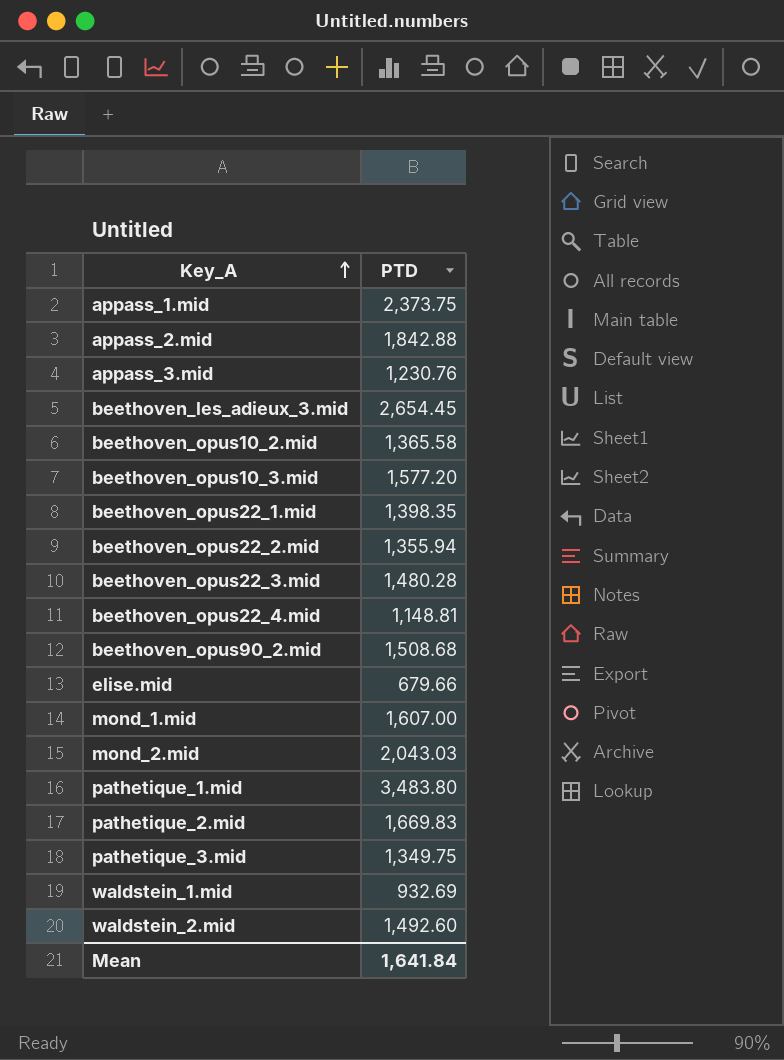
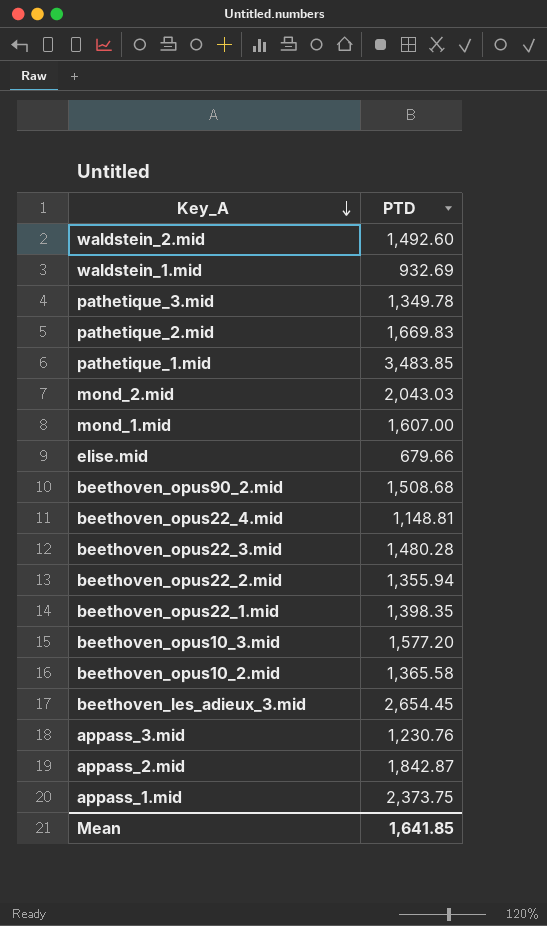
row order: Key_A ascending -> Key_A descending
pathetique_3.mid | PTD: 1,349.75 -> 1,349.78
pathetique_1.mid | PTD: 3,483.80 -> 3,483.85
appass_2.mid | PTD: 1,842.88 -> 1,842.87
Mean | PTD: 1,641.84 -> 1,641.85

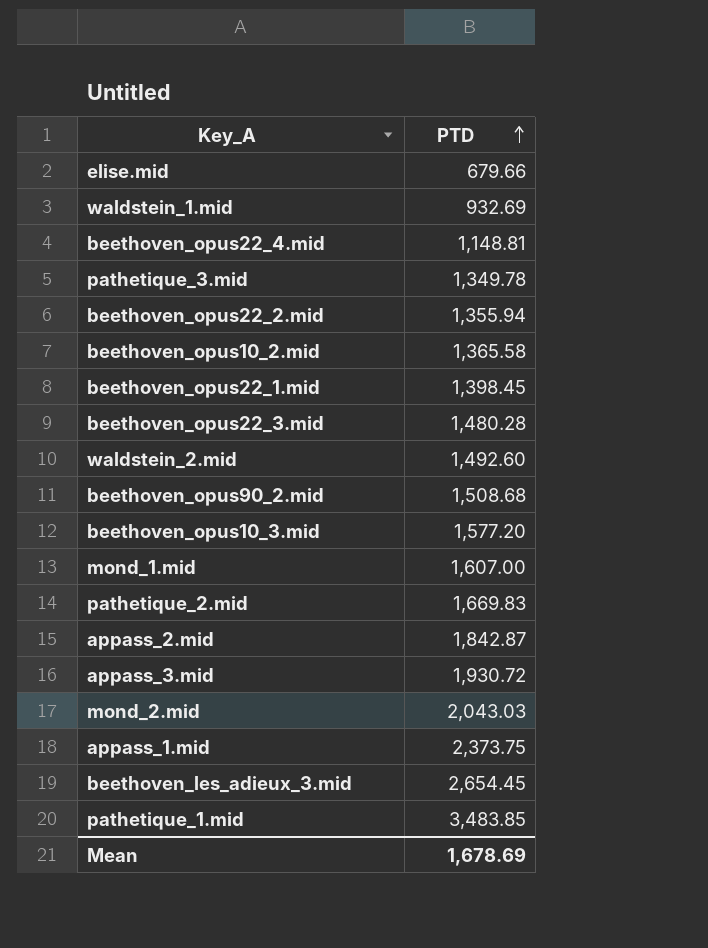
row order: Key_A descending -> PTD ascending
beethoven_opus22_1.mid | PTD: 1,398.35 -> 1,398.45
appass_3.mid | PTD: 1,230.76 -> 1,930.72
Mean | PTD: 1,641.85 -> 1,678.69

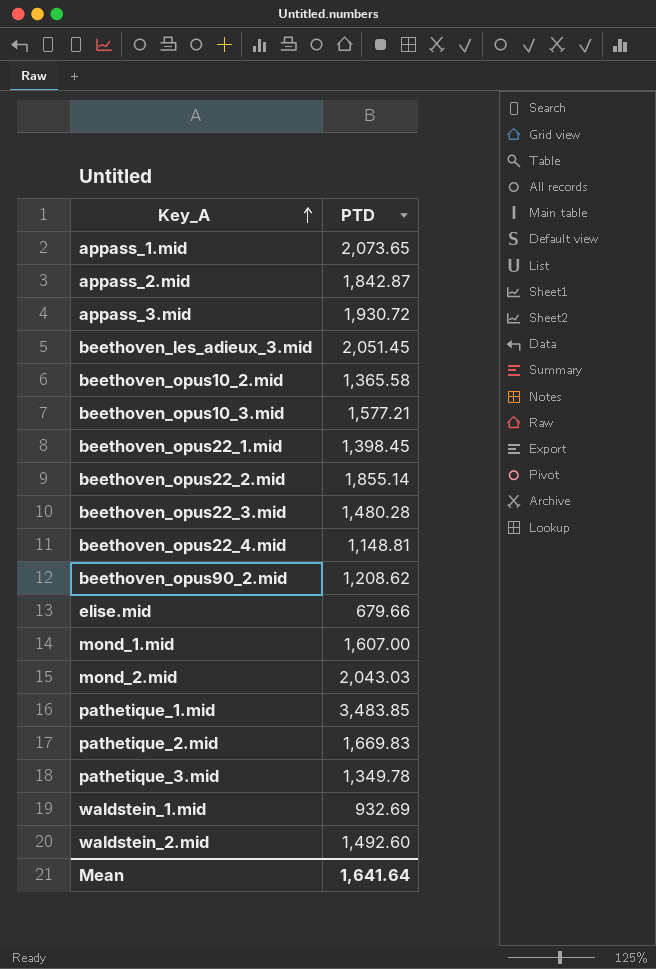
row order: PTD ascending -> Key_A ascending
appass_1.mid | PTD: 2,373.75 -> 2,073.65
beethoven_les_adieux_3.mid | PTD: 2,654.45 -> 2,051.45
beethoven_opus10_3.mid | PTD: 1,577.20 -> 1,577.21
beethoven_opus22_2.mid | PTD: 1,355.94 -> 1,855.14
beethoven_opus90_2.mid | PTD: 1,508.68 -> 1,208.62
Mean | PTD: 1,678.69 -> 1,641.64

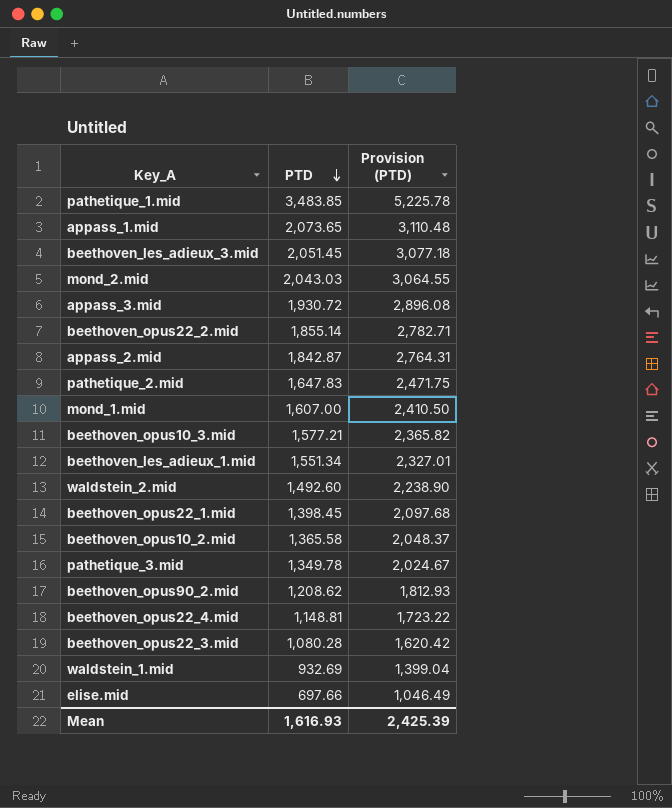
row order: Key_A ascending -> PTD descending
column Provision (PTD) | formula: none -> [PTD] * 1.5
pathetique_2.mid | PTD: 1,669.83 -> 1,647.83
row beethoven_les_adieux_1.mid: none -> 1,551.34 | 2,327.01
beethoven_opus22_3.mid | PTD: 1,480.28 -> 1,080.28
elise.mid | PTD: 679.66 -> 697.66
Mean | PTD: 1,641.64 -> 1,616.93

